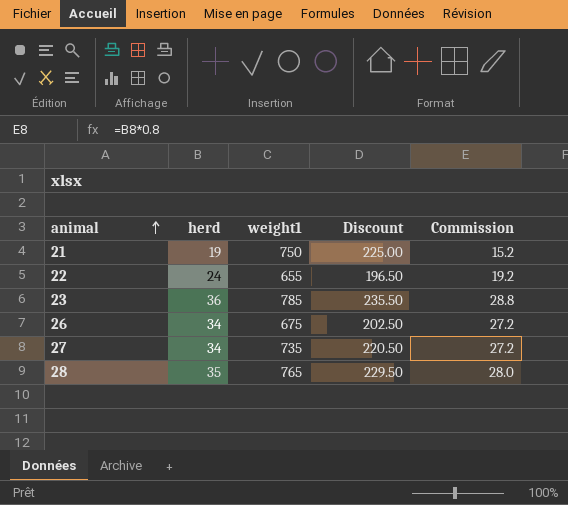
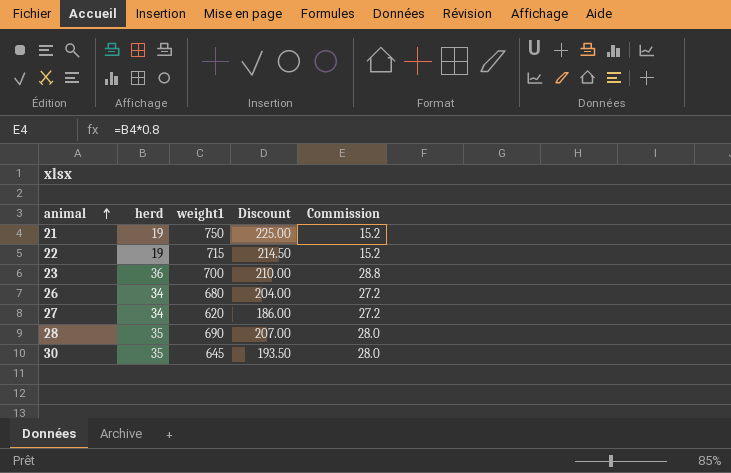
22 | herd: 24 -> 19
22 | weight1: 655 -> 715
22 | Discount: 196.50 -> 214.50
22 | Commission: 19.2 -> 15.2
23 | weight1: 785 -> 700
23 | Discount: 235.50 -> 210.00
26 | weight1: 675 -> 680
26 | Discount: 202.50 -> 204.00
27 | weight1: 735 -> 620
27 | Discount: 220.50 -> 186.00
28 | weight1: 765 -> 690
28 | Discount: 229.50 -> 207.00
row 30: none -> 35 | 645 | 193.50 | 28.0

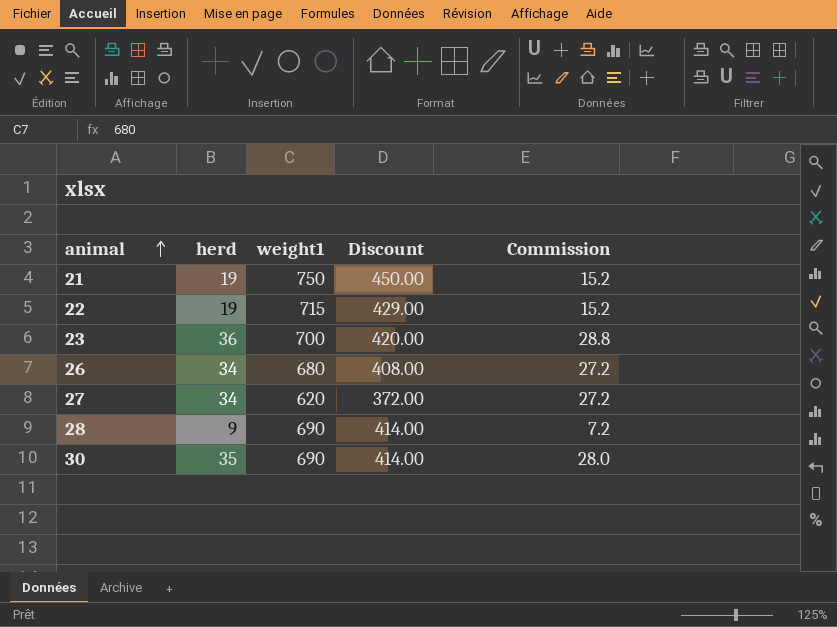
column Discount | formula: [weight1] * 0.3 -> [weight1] * 0.6
28 | herd: 35 -> 9
28 | Commission: 28.0 -> 7.2
30 | weight1: 645 -> 690

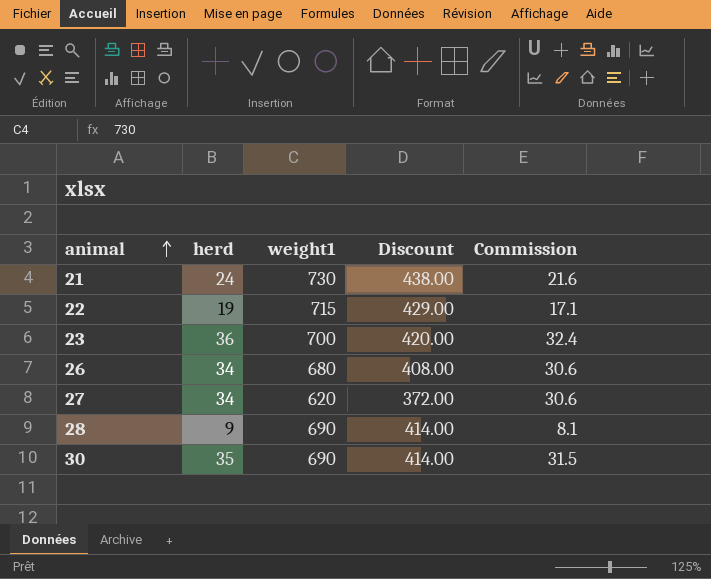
column Commission | formula: [herd] * 0.8 -> [herd] * 0.9
21 | herd: 19 -> 24
21 | weight1: 750 -> 730
21 | Discount: 450.00 -> 438.00

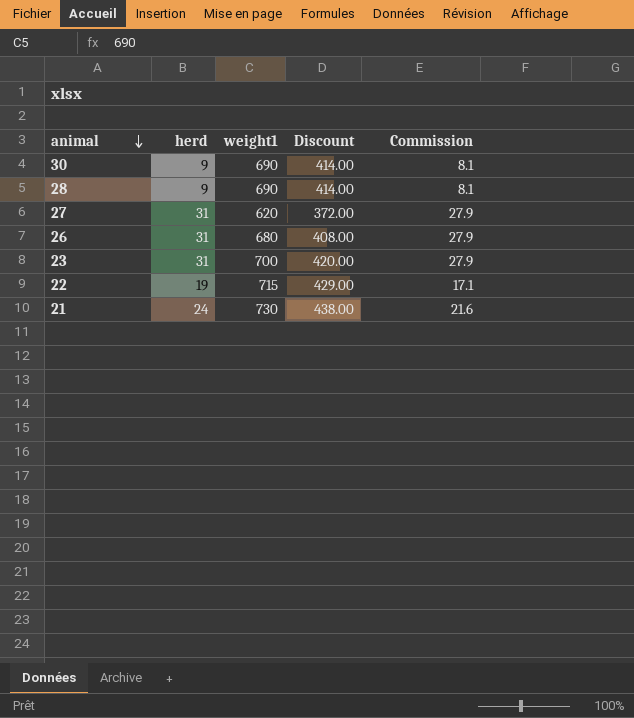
row order: animal ascending -> animal descending
30 | herd: 35 -> 9
30 | Commission: 31.5 -> 8.1
27 | herd: 34 -> 31
27 | Commission: 30.6 -> 27.9
26 | herd: 34 -> 31
26 | Commission: 30.6 -> 27.9
23 | herd: 36 -> 31
23 | Commission: 32.4 -> 27.9

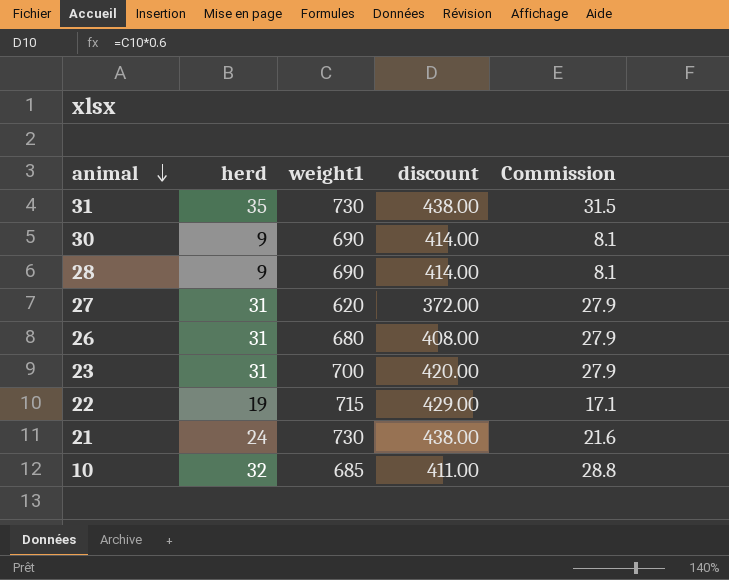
column name: Discount -> discount
row 31: none -> 35 | 730 | 438.00 | 31.5
row 10: none -> 32 | 685 | 411.00 | 28.8

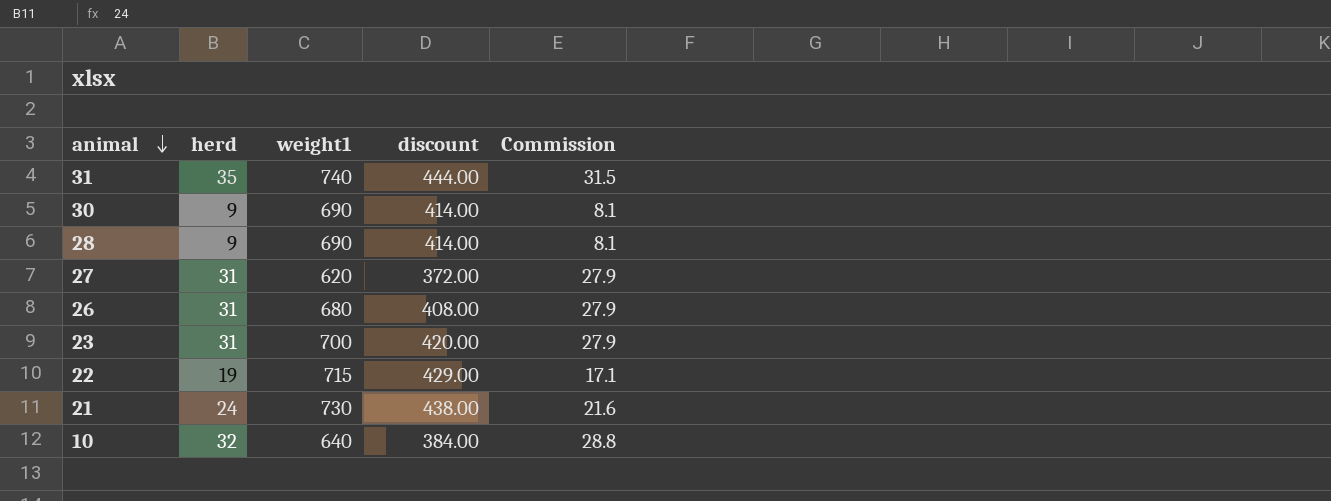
31 | weight1: 730 -> 740
31 | discount: 438.00 -> 444.00
10 | weight1: 685 -> 640
10 | discount: 411.00 -> 384.00

